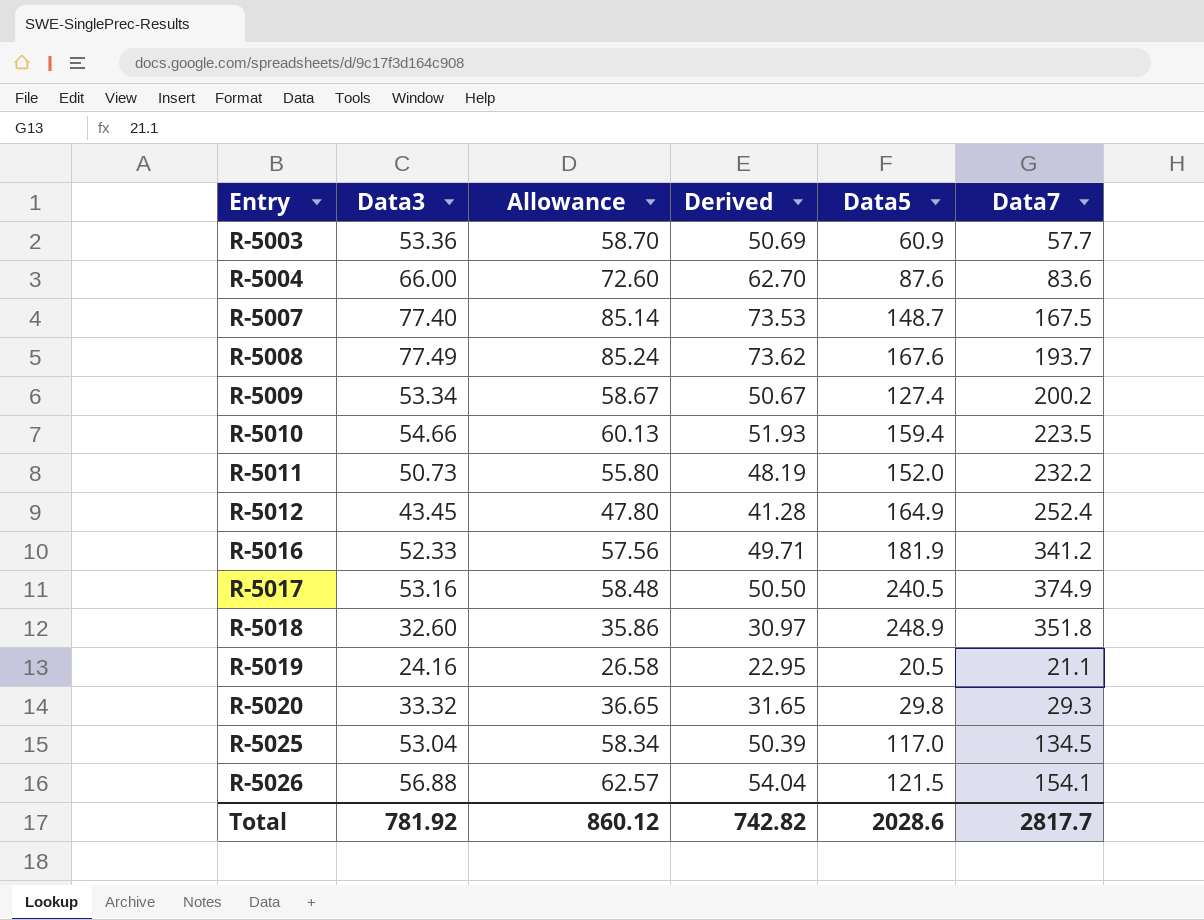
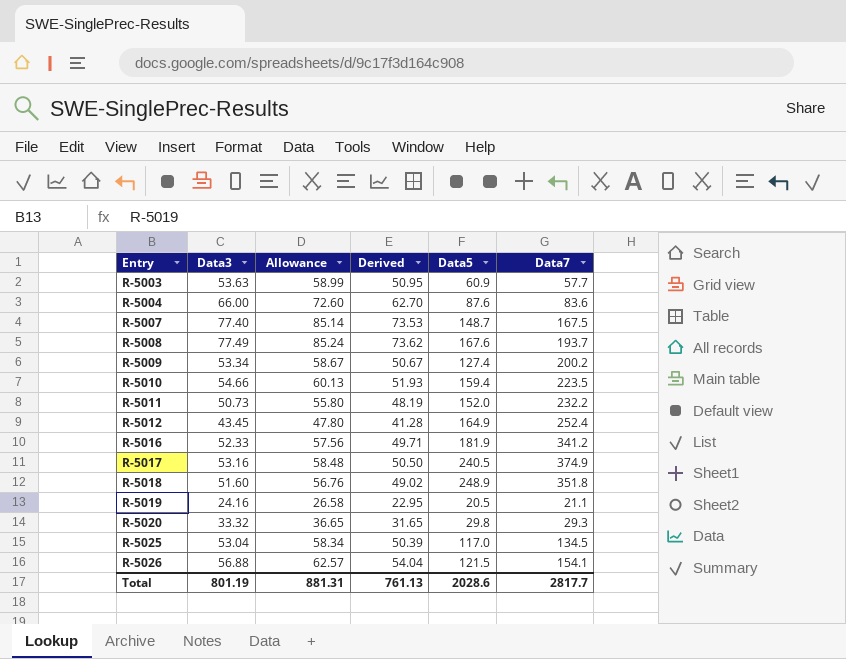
R-5003 | Data3: 53.36 -> 53.63
R-5003 | Allowance: 58.70 -> 58.99
R-5003 | Derived: 50.69 -> 50.95
R-5018 | Data3: 32.60 -> 51.60
R-5018 | Allowance: 35.86 -> 56.76
R-5018 | Derived: 30.97 -> 49.02
Total | Data3: 781.92 -> 801.19
Total | Allowance: 860.12 -> 881.31
Total | Derived: 742.82 -> 761.13

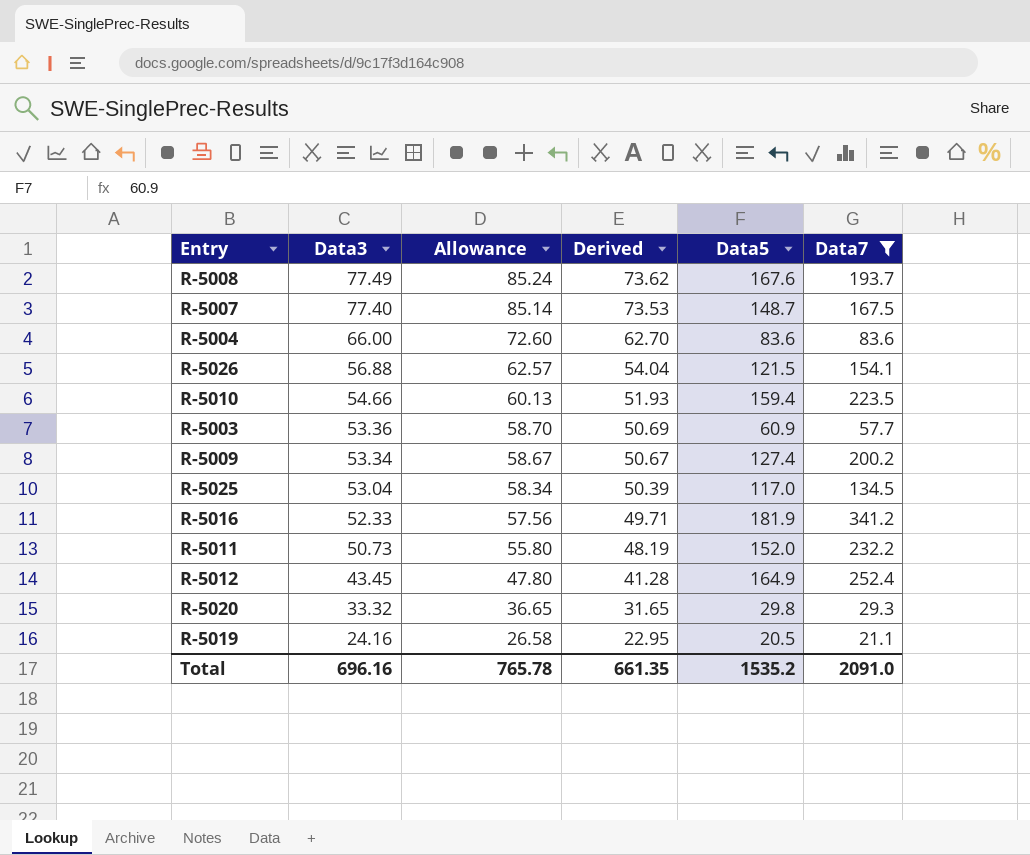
filter: none -> Data7 <= 341.2
row order: Entry ascending -> Data3 descending
R-5004 | Data5: 87.6 -> 83.6
R-5003 | Data3: 53.63 -> 53.36
R-5003 | Allowance: 58.99 -> 58.70
R-5003 | Derived: 50.95 -> 50.69
Total | Data3: 801.19 -> 696.16
Total | Allowance: 881.31 -> 765.78
Total | Derived: 761.13 -> 661.35
Total | Data5: 2028.6 -> 1535.2
Total | Data7: 2817.7 -> 2091.0

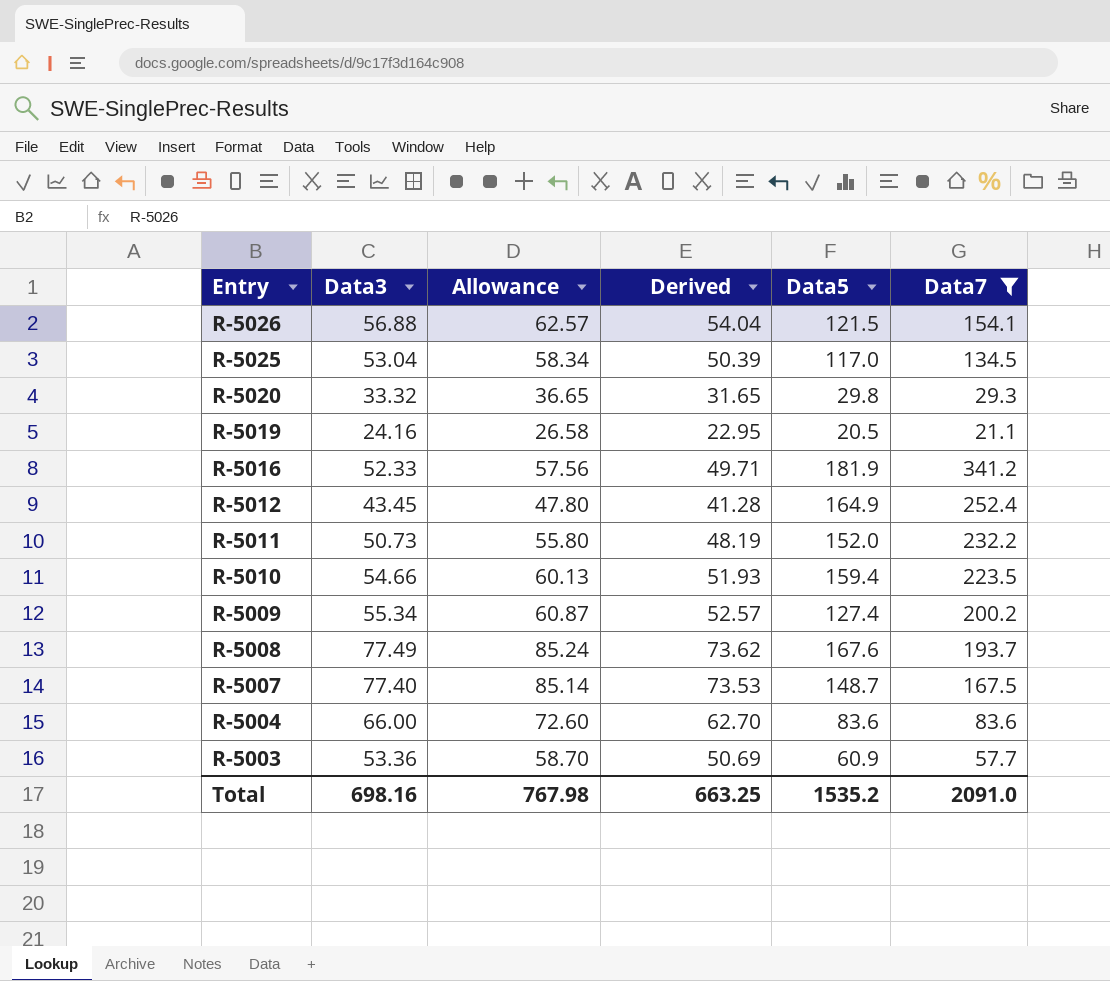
row order: Data3 descending -> Entry descending
R-5009 | Data3: 53.34 -> 55.34
R-5009 | Allowance: 58.67 -> 60.87
R-5009 | Derived: 50.67 -> 52.57
Total | Data3: 696.16 -> 698.16
Total | Allowance: 765.78 -> 767.98
Total | Derived: 661.35 -> 663.25

